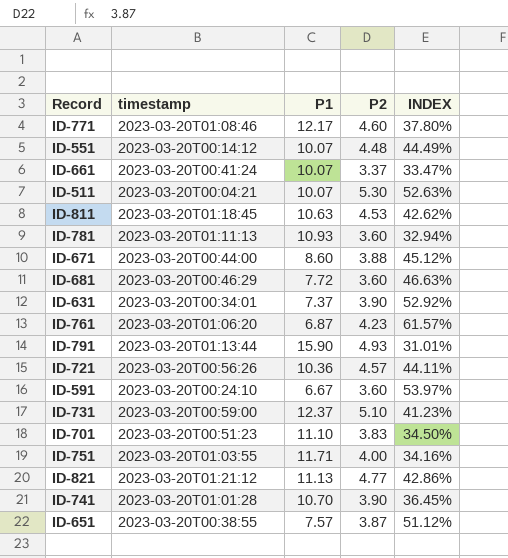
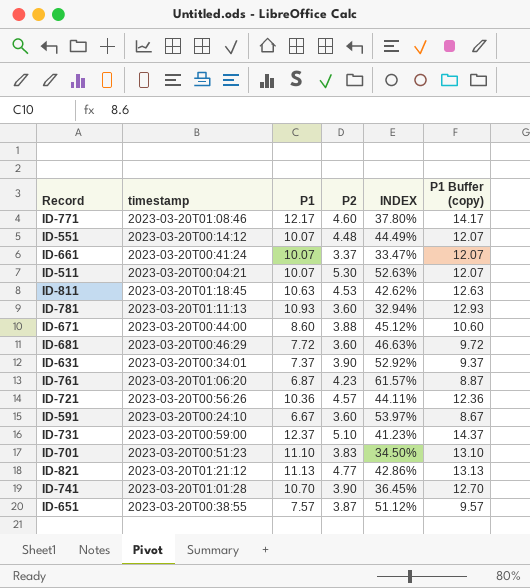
column P1 Buffer (copy) | formula: none -> [P1] + 2
row ID-791: 2023-03-20T01:13:44 | 15.90 | 4.93 | 31.01% -> none
row ID-751: 2023-03-20T01:03:55 | 11.71 | 4.00 | 34.16% -> none

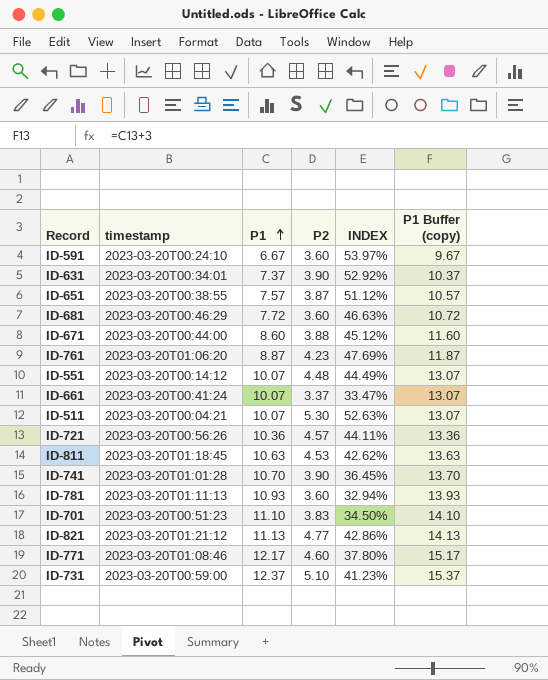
row order: none -> P1 ascending
column P1 Buffer (copy) | formula: [P1] + 2 -> [P1] + 3
ID-761 | P1: 6.87 -> 8.87
ID-761 | INDEX: 61.57% -> 47.69%

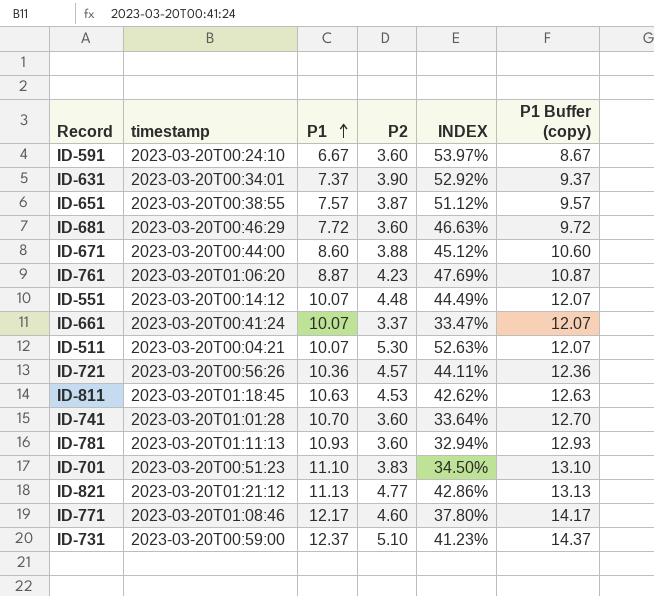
column P1 Buffer (copy) | formula: [P1] + 3 -> [P1] + 2
ID-741 | P2: 3.90 -> 3.60
ID-741 | INDEX: 36.45% -> 33.64%

